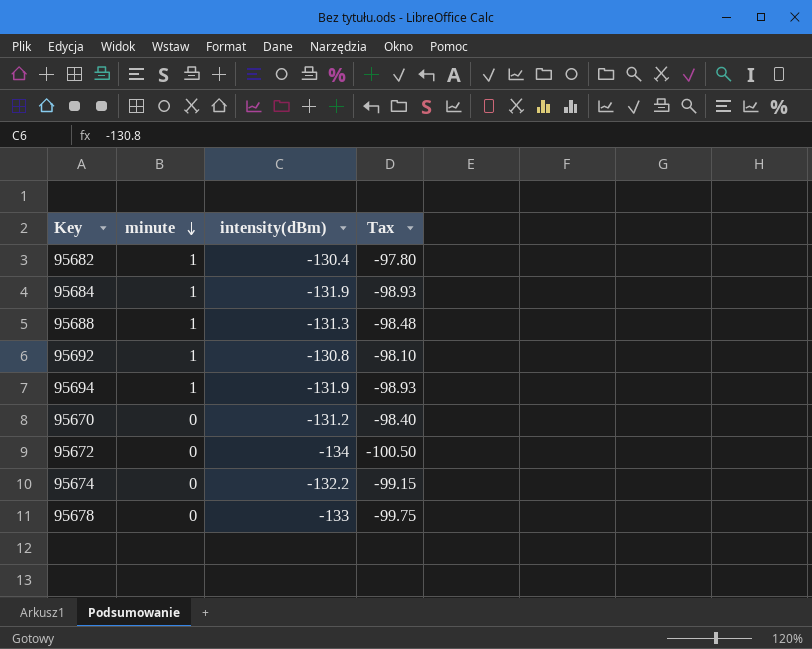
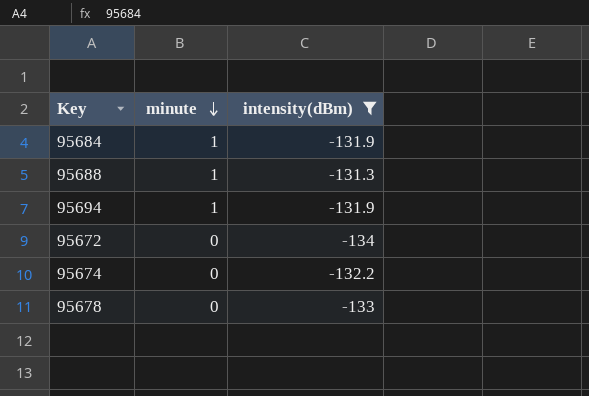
filter: none -> intensity(dBm) <= -131.3
column Tax | formula: [intensity(dBm)] * 0.75 -> none

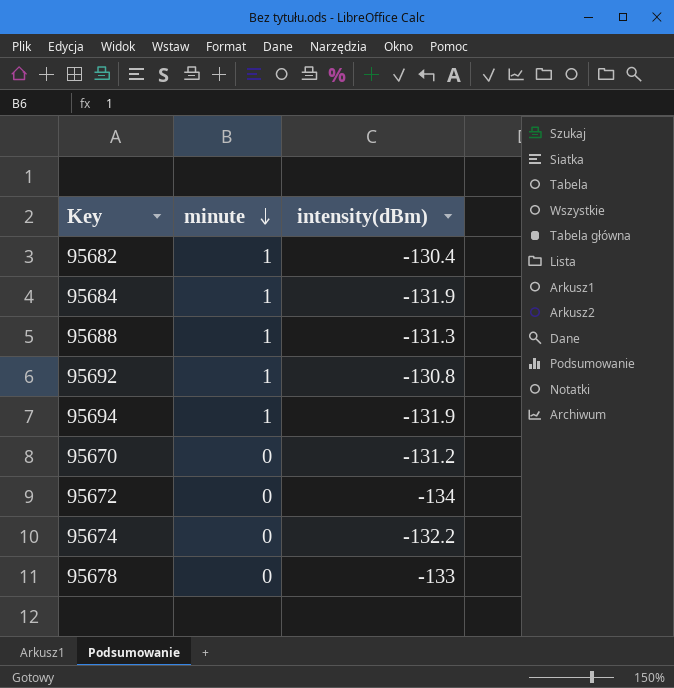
filter: intensity(dBm) <= -131.3 -> none

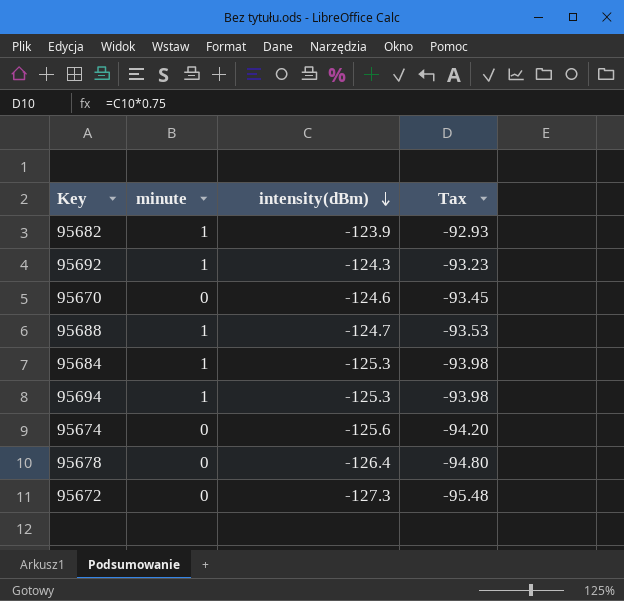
row order: minute descending -> intensity(dBm) descending
column Tax | formula: none -> [intensity(dBm)] * 0.75
95682 | intensity(dBm): -130.4 -> -123.9
95692 | intensity(dBm): -130.8 -> -124.3
95670 | intensity(dBm): -131.2 -> -124.6
95688 | intensity(dBm): -131.3 -> -124.7
95684 | intensity(dBm): -131.9 -> -125.3
95694 | intensity(dBm): -131.9 -> -125.3
95674 | intensity(dBm): -132.2 -> -125.6
95678 | intensity(dBm): -133 -> -126.4
95672 | intensity(dBm): -134 -> -127.3

